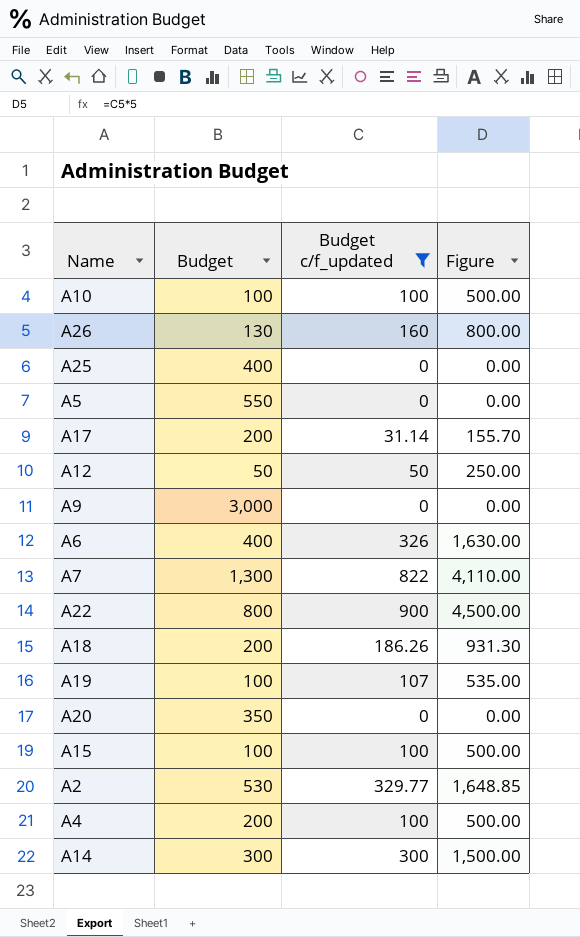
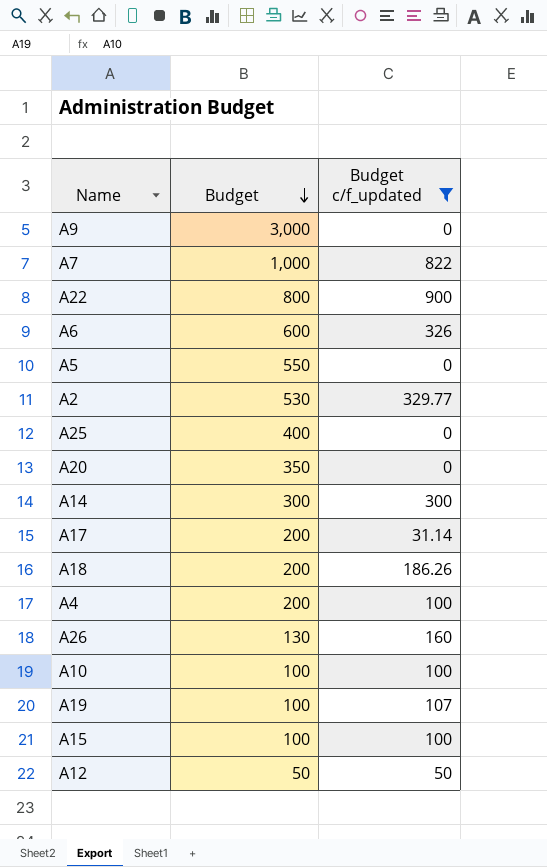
row order: none -> Budget descending
column Figure | formula: [Budget c/f_updated] * 5 -> none
A7 | Budget: 1,300 -> 1,000
A6 | Budget: 400 -> 600

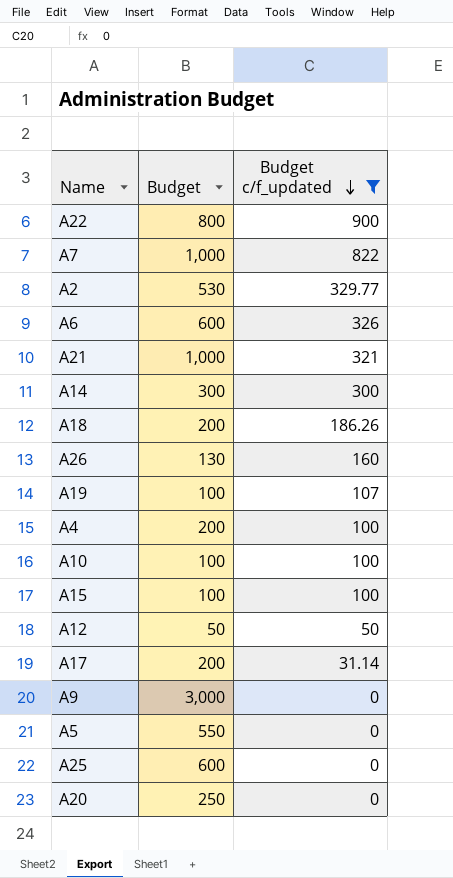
row order: Budget descending -> Budget c/f_updated descending
row A21: none -> 1,000 | 321
A25 | Budget: 400 -> 600
A20 | Budget: 350 -> 250

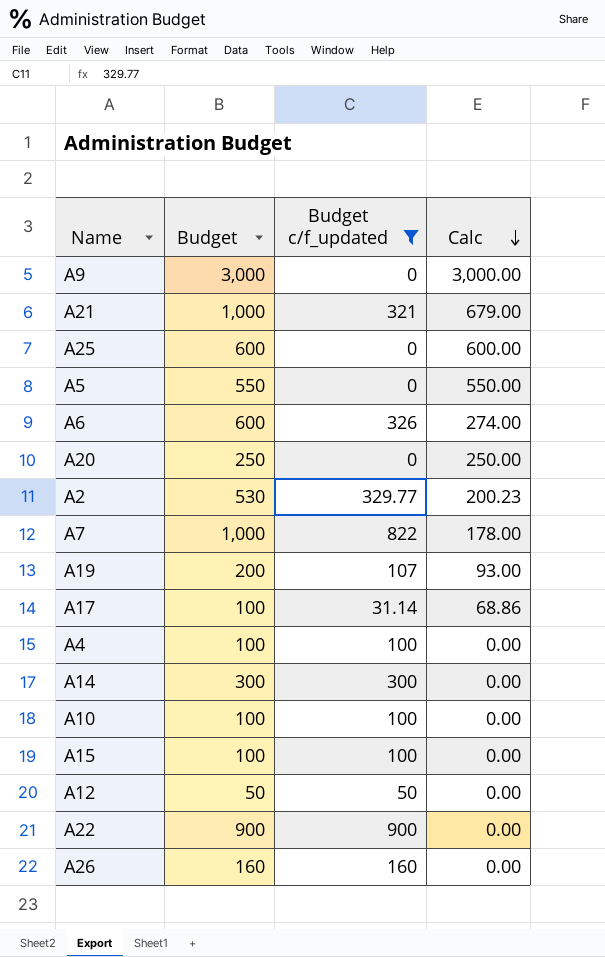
row order: Budget c/f_updated descending -> Calc descending
column Calc | formula: none -> [Budget] - [Budget c/f_updated]
row A18: 200 | 186.26 -> none
A19 | Budget: 100 -> 200
A17 | Budget: 200 -> 100
A4 | Budget: 200 -> 100
A22 | Budget: 800 -> 900
A26 | Budget: 130 -> 160

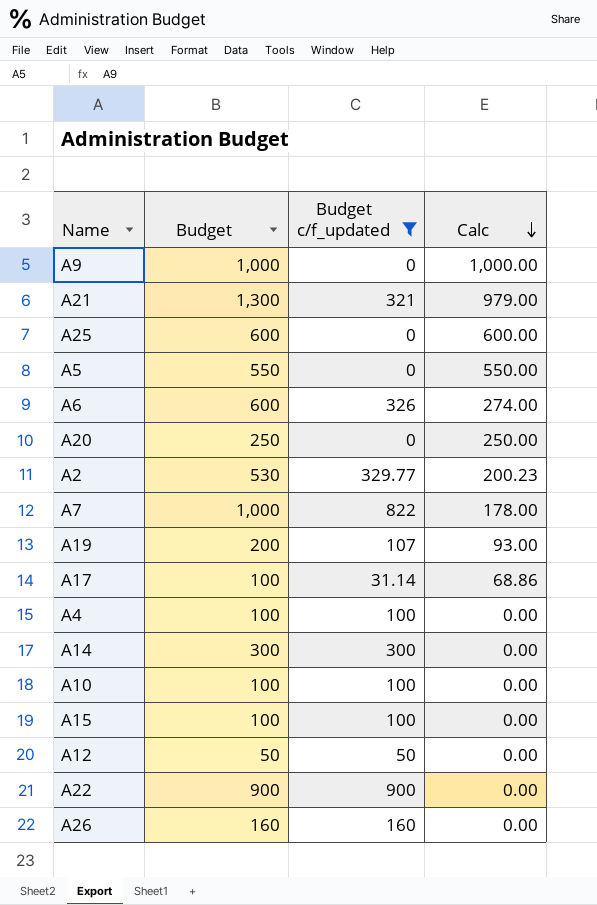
A9 | Budget: 3,000 -> 1,000
A9 | Calc: 3,000.00 -> 1,000.00
A21 | Budget: 1,000 -> 1,300
A21 | Calc: 679.00 -> 979.00

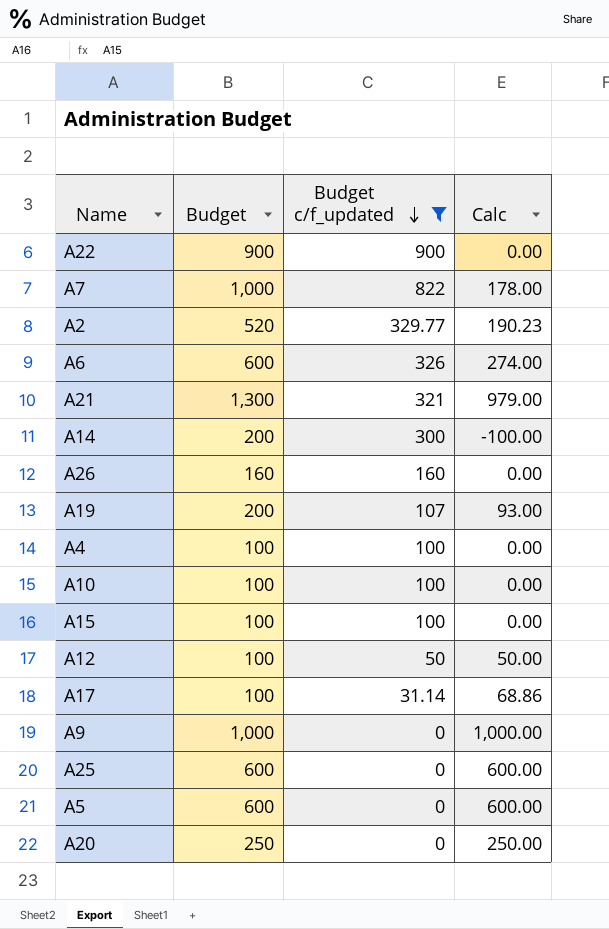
row order: Calc descending -> Budget c/f_updated descending
A2 | Budget: 530 -> 520
A2 | Calc: 200.23 -> 190.23
A14 | Budget: 300 -> 200
A14 | Calc: 0.00 -> -100.00
A12 | Budget: 50 -> 100
A12 | Calc: 0.00 -> 50.00
A5 | Budget: 550 -> 600
A5 | Calc: 550.00 -> 600.00

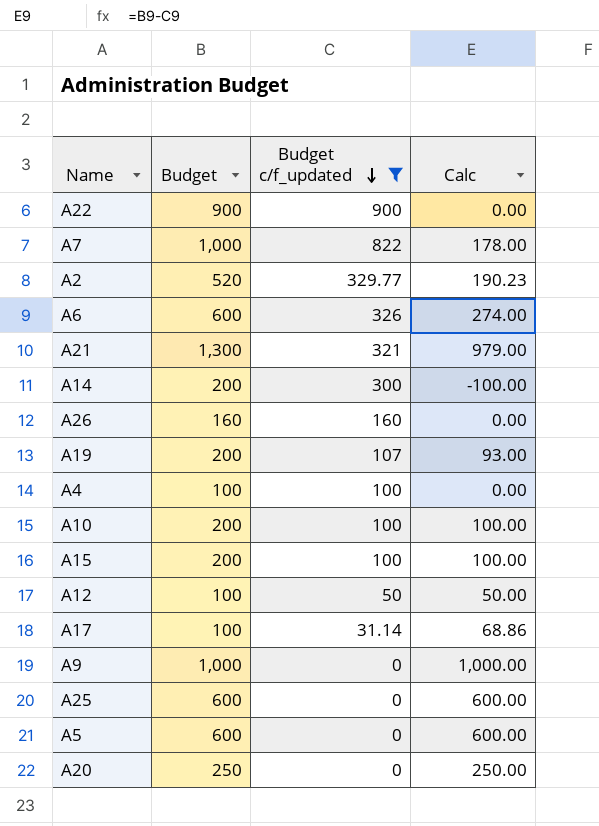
A10 | Budget: 100 -> 200
A10 | Calc: 0.00 -> 100.00
A15 | Budget: 100 -> 200
A15 | Calc: 0.00 -> 100.00

